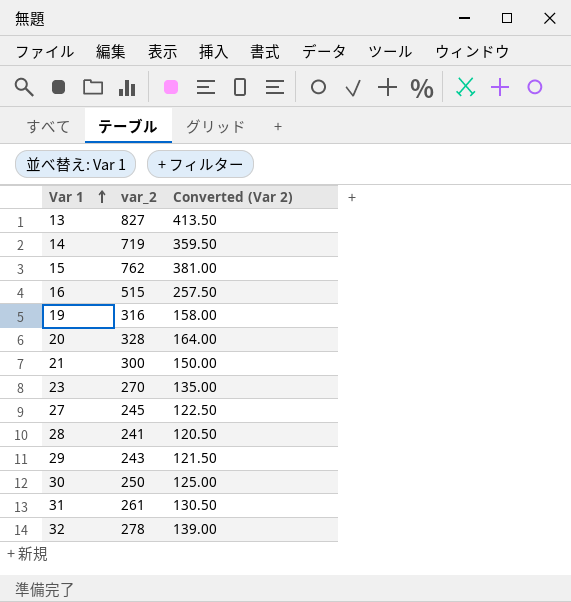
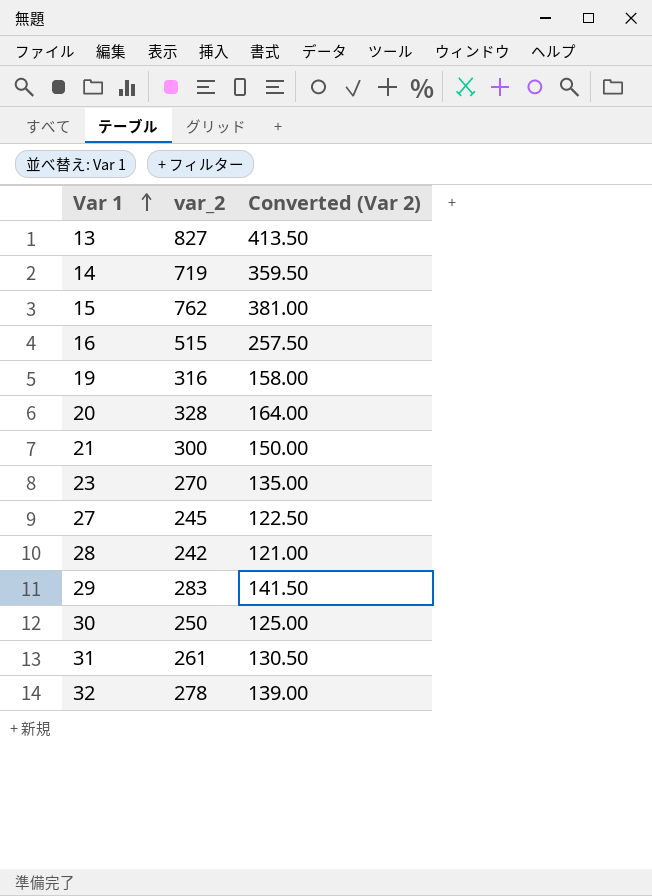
28 | var_2: 241 -> 242
28 | Converted (Var 2): 120.50 -> 121.00
29 | var_2: 243 -> 283
29 | Converted (Var 2): 121.50 -> 141.50

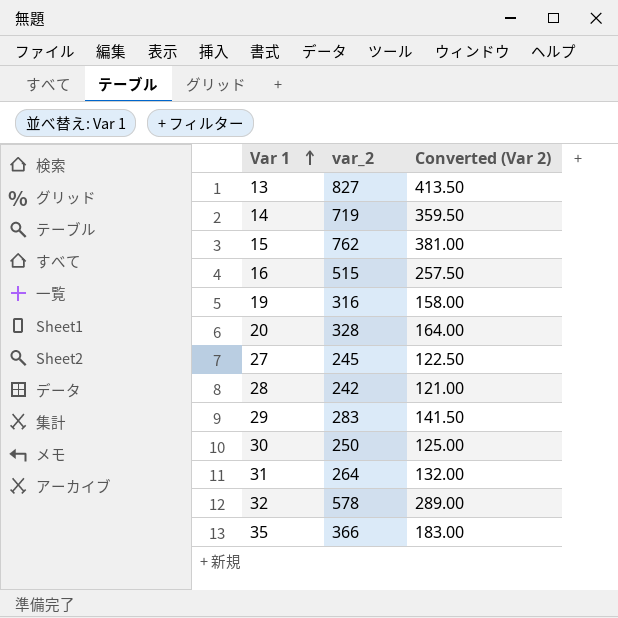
row 21: 300 | 150.00 -> none
row 23: 270 | 135.00 -> none
31 | var_2: 261 -> 264
31 | Converted (Var 2): 130.50 -> 132.00
32 | var_2: 278 -> 578
32 | Converted (Var 2): 139.00 -> 289.00
row 35: none -> 366 | 183.00

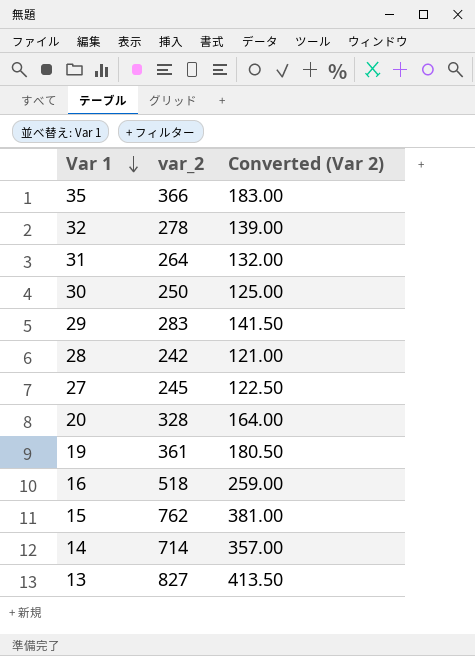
row order: Var 1 ascending -> Var 1 descending
32 | var_2: 578 -> 278
32 | Converted (Var 2): 289.00 -> 139.00
19 | var_2: 316 -> 361
19 | Converted (Var 2): 158.00 -> 180.50
16 | var_2: 515 -> 518
16 | Converted (Var 2): 257.50 -> 259.00
14 | var_2: 719 -> 714
14 | Converted (Var 2): 359.50 -> 357.00

